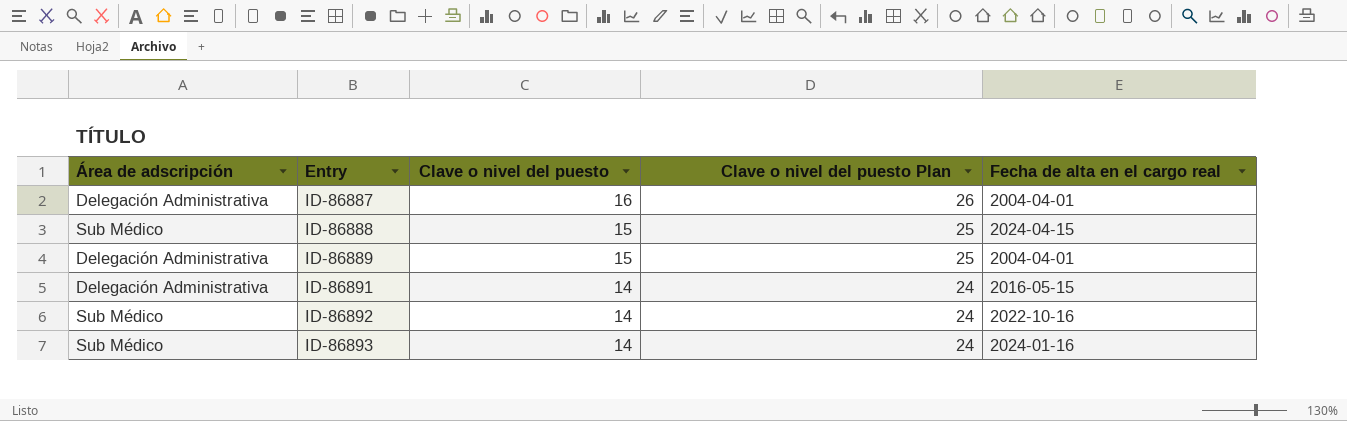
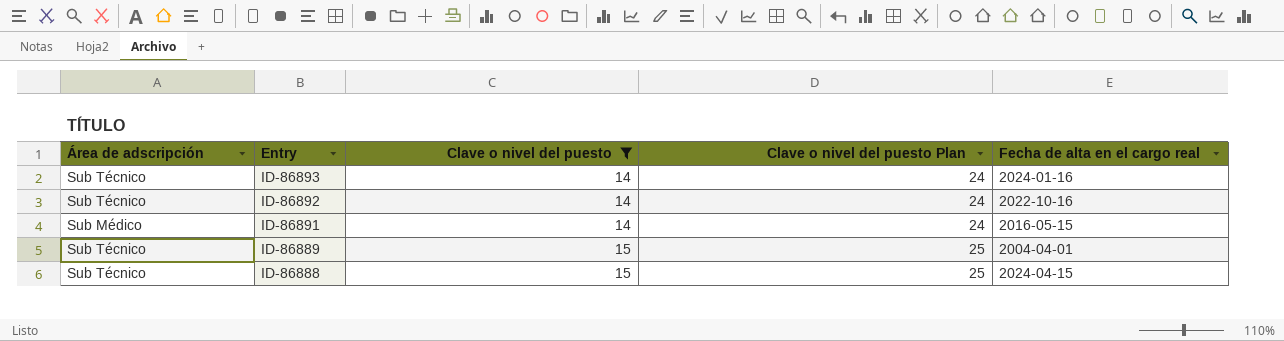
filter: none -> Clave o nivel del puesto != 16
row order: Entry ascending -> Entry descending
ID-86893 | Área de adscripción: Sub Médico -> Sub Técnico
ID-86892 | Área de adscripción: Sub Médico -> Sub Técnico
ID-86891 | Área de adscripción: Delegación Administrativa -> Sub Médico
ID-86889 | Área de adscripción: Delegación Administrativa -> Sub Técnico
ID-86888 | Área de adscripción: Sub Médico -> Sub Técnico

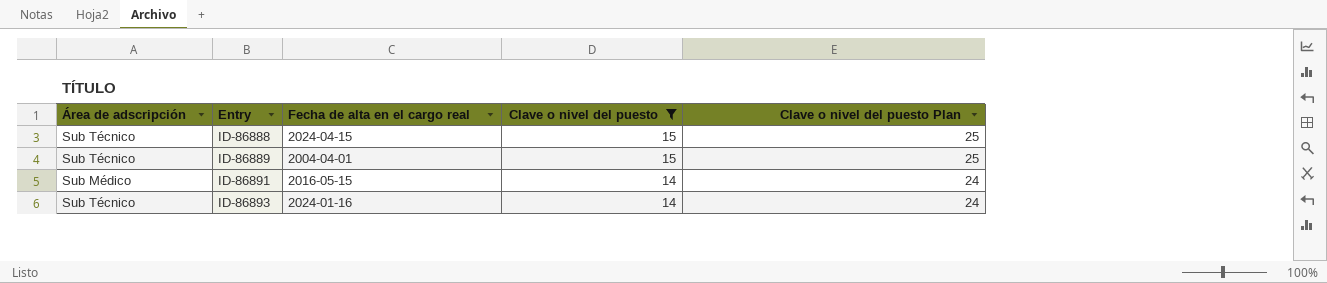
row order: Entry descending -> Entry ascending
column Fecha de alta en el cargo real | position: 5 -> 3
row ID-86892: Sub Técnico | 14 | 24 | 2022-10-16 -> none

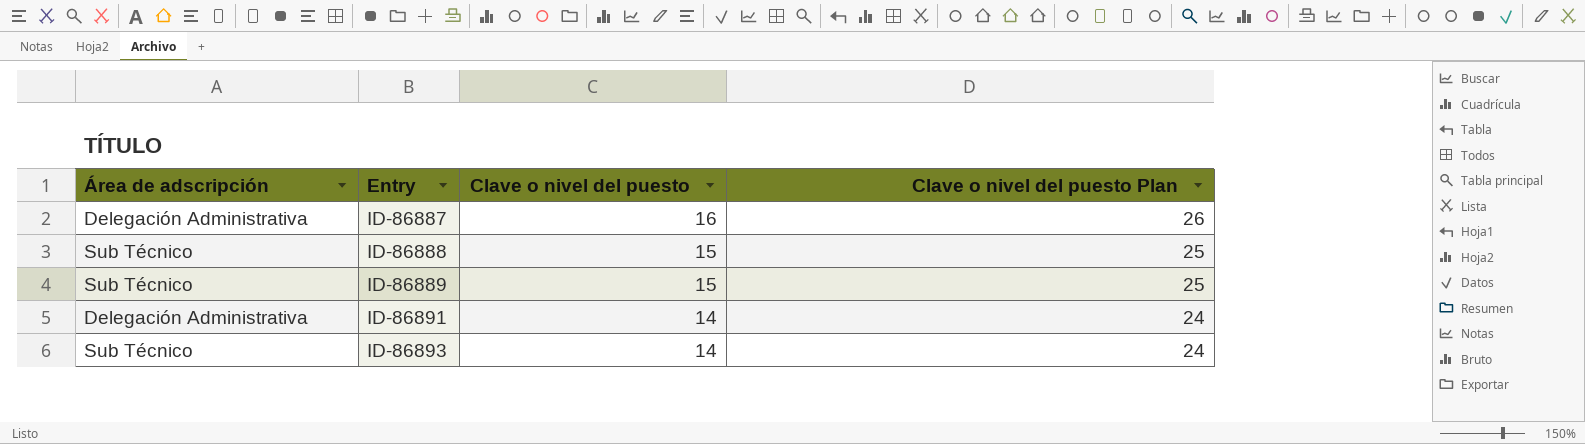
filter: Clave o nivel del puesto != 16 -> none
column Fecha de alta en el cargo real | position: 3 -> none
ID-86891 | Área de adscripción: Sub Médico -> Delegación Administrativa

